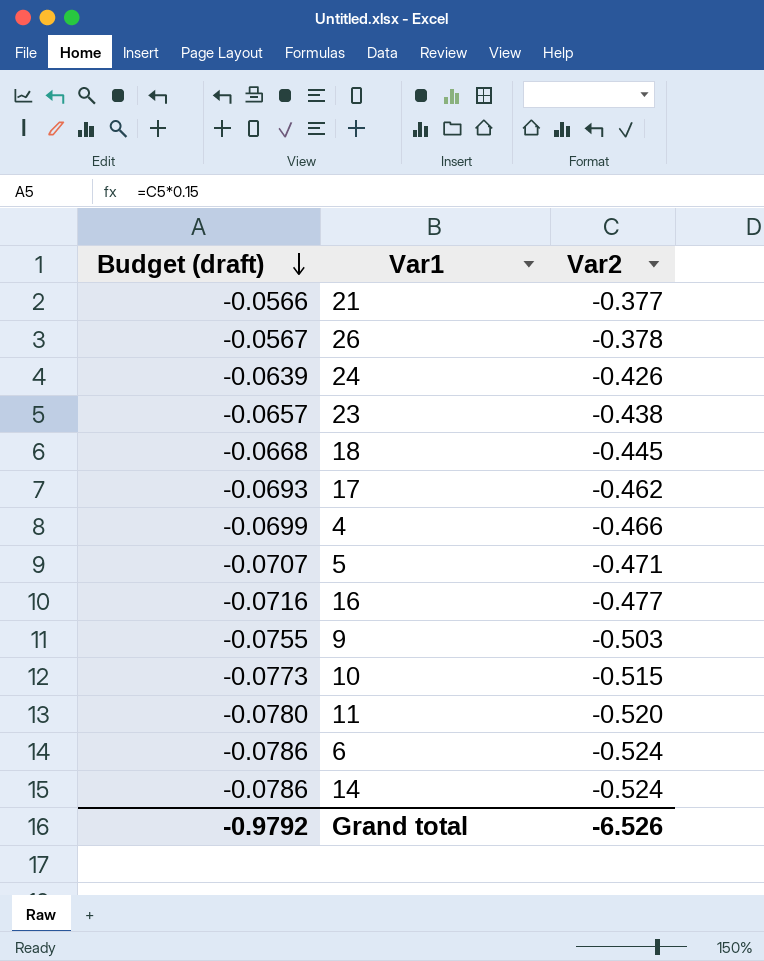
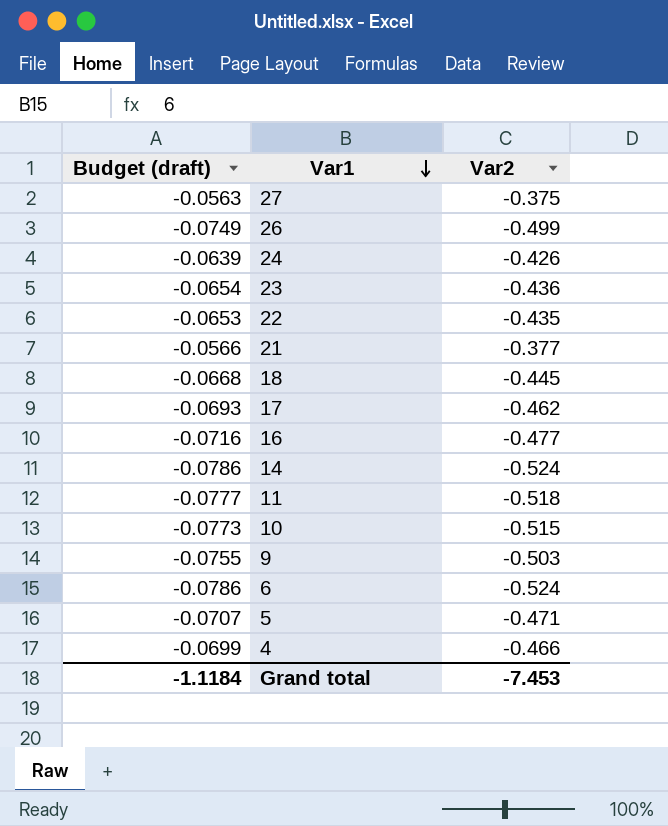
row order: Budget (draft) descending -> Var1 descending
row 27: none -> -0.0563 | -0.375
26 | Budget (draft): -0.0567 -> -0.0749
26 | Var2: -0.378 -> -0.499
23 | Budget (draft): -0.0657 -> -0.0654
23 | Var2: -0.438 -> -0.436
row 22: none -> -0.0653 | -0.435
11 | Budget (draft): -0.0780 -> -0.0777
11 | Var2: -0.520 -> -0.518
Grand total | Budget (draft): -0.9792 -> -1.1184
Grand total | Var2: -6.526 -> -7.453

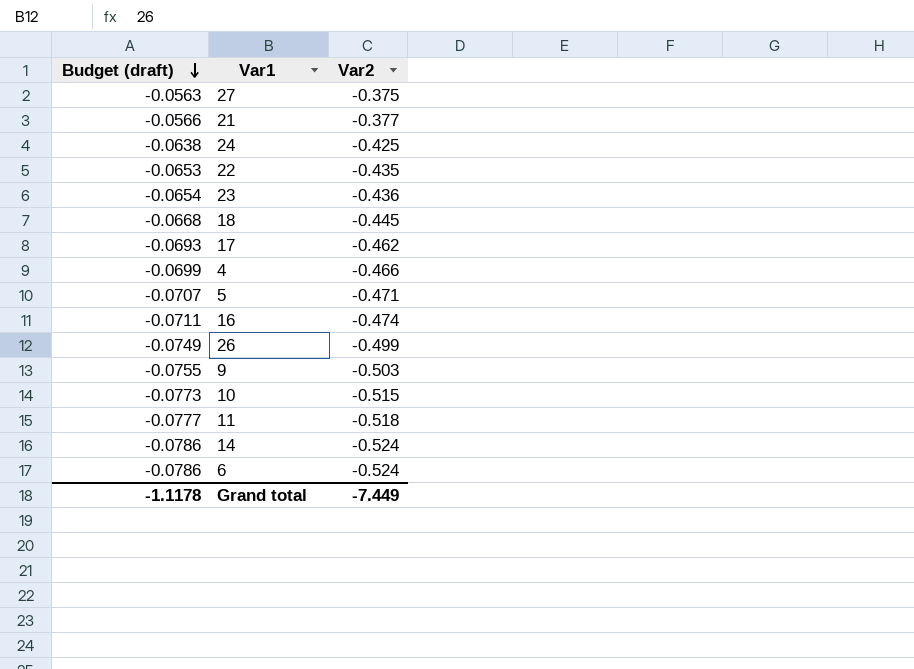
row order: Var1 descending -> Budget (draft) descending
24 | Budget (draft): -0.0639 -> -0.0638
24 | Var2: -0.426 -> -0.425
16 | Budget (draft): -0.0716 -> -0.0711
16 | Var2: -0.477 -> -0.474
Grand total | Budget (draft): -1.1184 -> -1.1178
Grand total | Var2: -7.453 -> -7.449

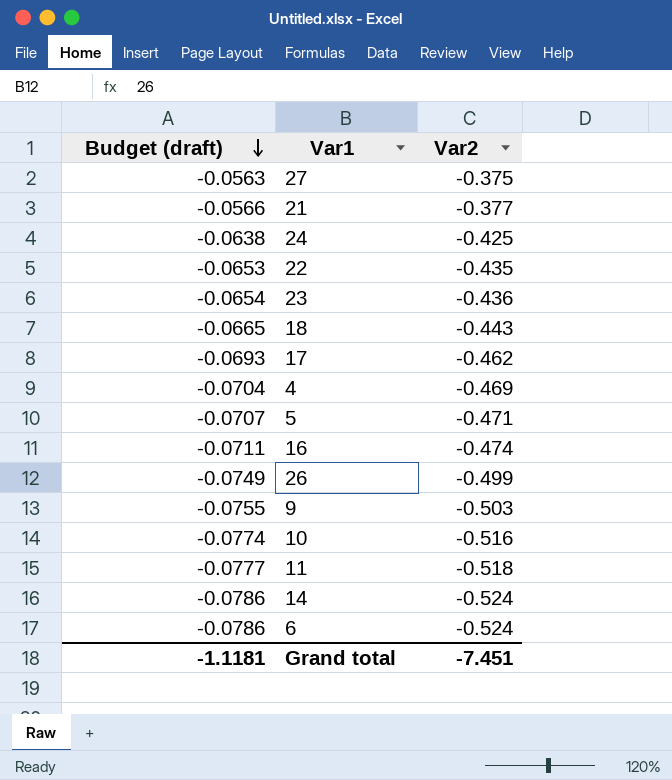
18 | Budget (draft): -0.0668 -> -0.0665
18 | Var2: -0.445 -> -0.443
4 | Budget (draft): -0.0699 -> -0.0704
4 | Var2: -0.466 -> -0.469
10 | Budget (draft): -0.0773 -> -0.0774
10 | Var2: -0.515 -> -0.516
Grand total | Budget (draft): -1.1178 -> -1.1181
Grand total | Var2: -7.449 -> -7.451

